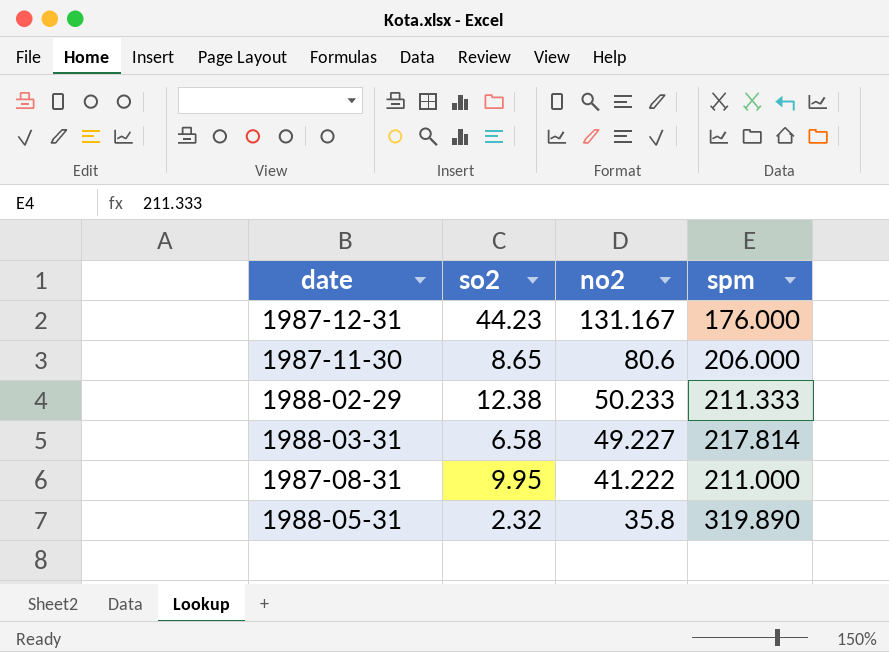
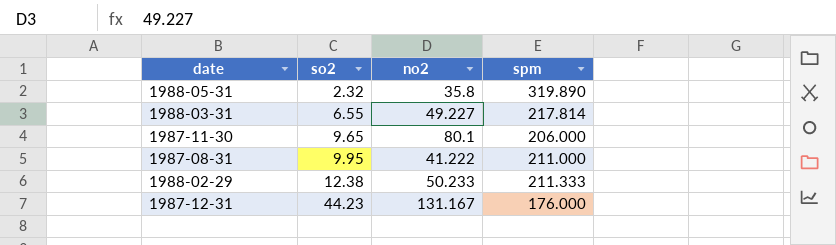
row order: no2 descending -> so2 ascending
1988-03-31 | so2: 6.58 -> 6.55
1987-11-30 | so2: 8.65 -> 9.65
1987-11-30 | no2: 80.6 -> 80.1

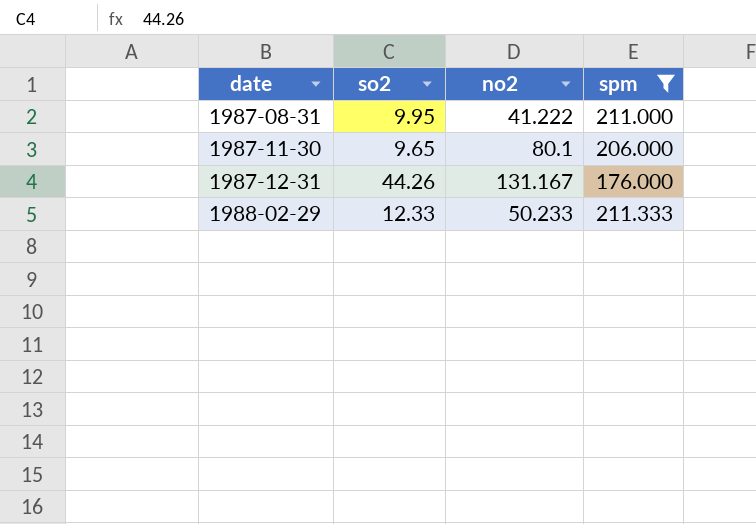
filter: none -> spm <= 211.333
row order: so2 ascending -> date ascending
1987-12-31 | so2: 44.23 -> 44.26
1988-02-29 | so2: 12.38 -> 12.33

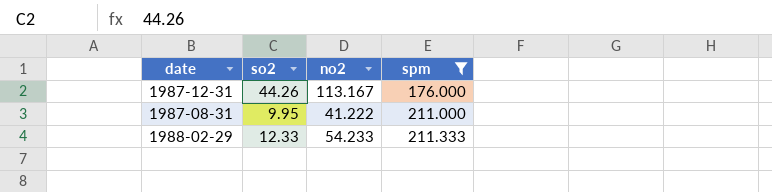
row order: date ascending -> spm ascending
row 1987-11-30: 9.65 | 80.1 | 206.000 -> none
1987-12-31 | no2: 131.167 -> 113.167
1988-02-29 | no2: 50.233 -> 54.233

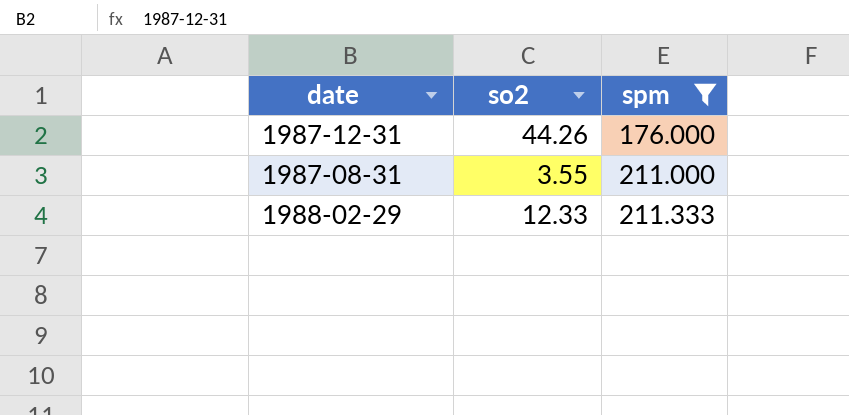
column no2 | position: 3 -> none
1987-08-31 | so2: 9.95 -> 3.55

